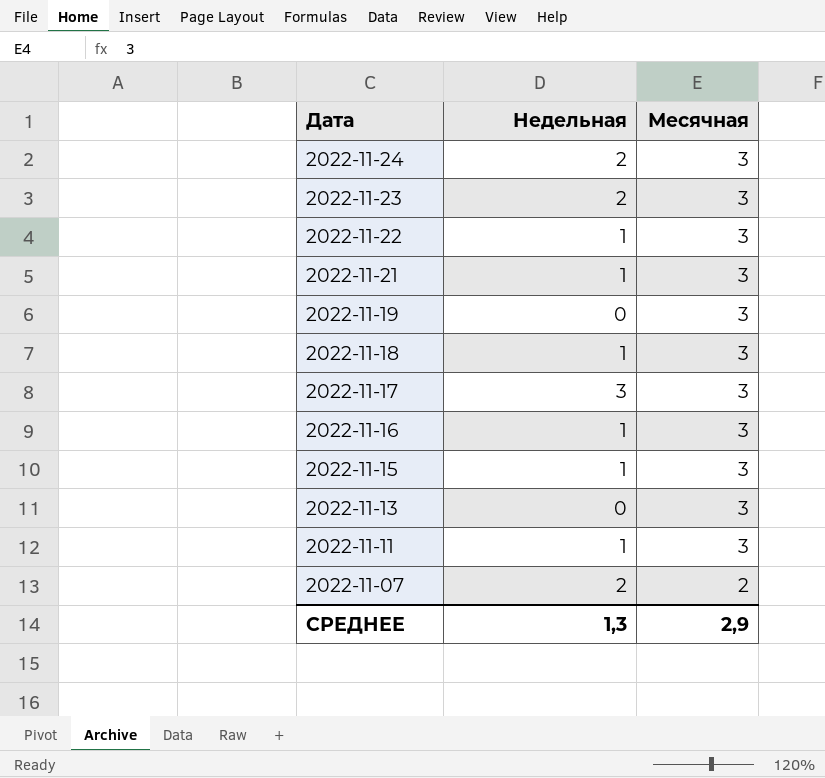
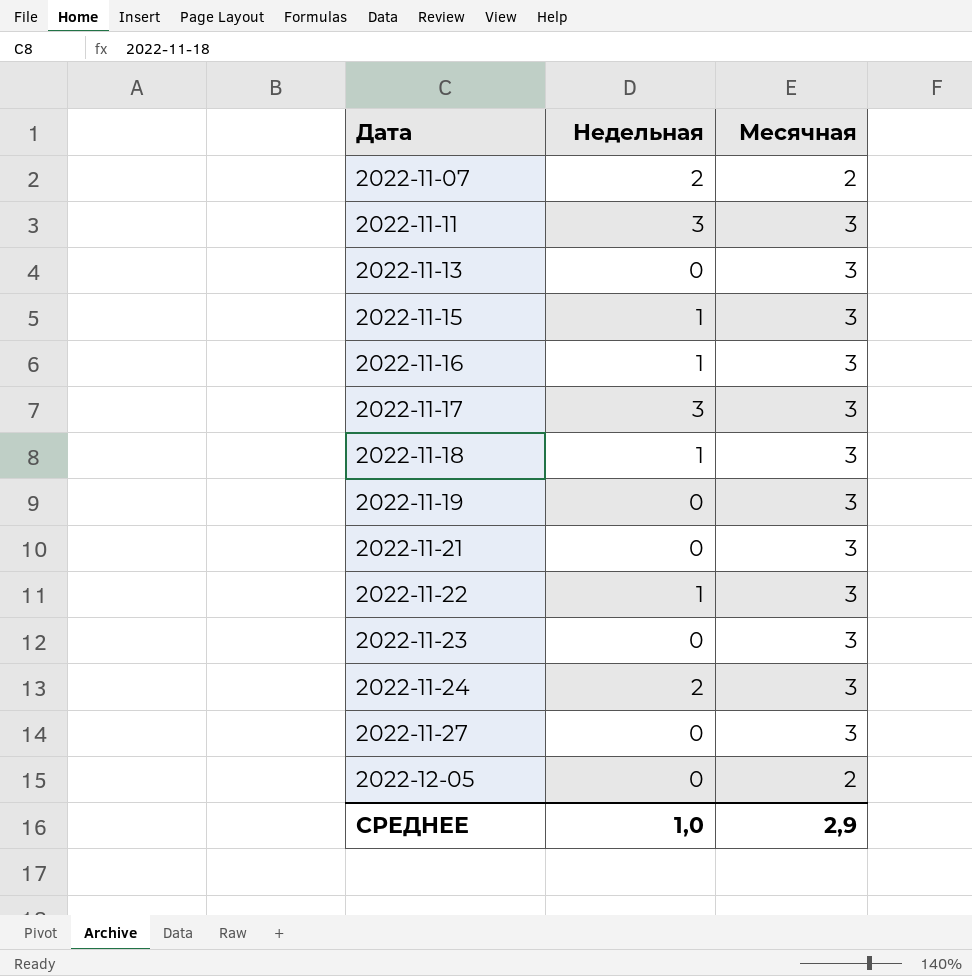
row order: Дата descending -> Дата ascending
2022-11-11 | Недельная: 1 -> 3
2022-11-21 | Недельная: 1 -> 0
2022-11-23 | Недельная: 2 -> 0
row 2022-11-27: none -> 0 | 3
row 2022-12-05: none -> 0 | 2
СРЕДНЕЕ | Недельная: 1,3 -> 1,0

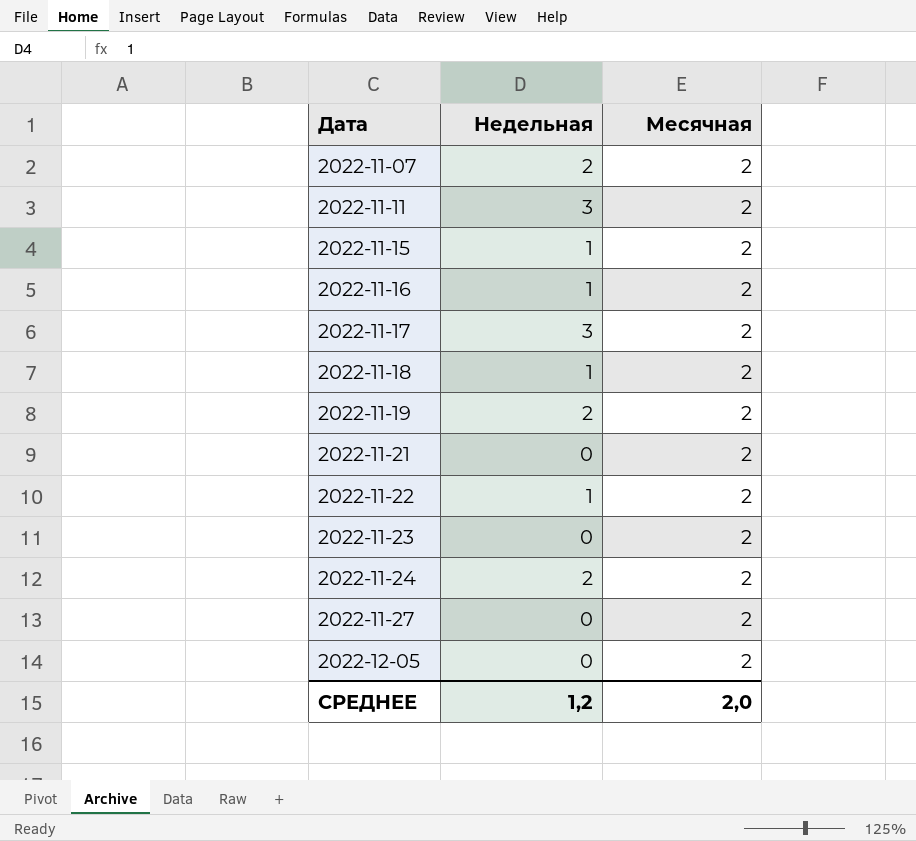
row 2022-11-13: 0 | 3 -> none
2022-11-11 | Месячная: 3 -> 2
2022-11-15 | Месячная: 3 -> 2
2022-11-16 | Месячная: 3 -> 2
2022-11-17 | Месячная: 3 -> 2
2022-11-18 | Месячная: 3 -> 2
2022-11-19 | Недельная: 0 -> 2
2022-11-19 | Месячная: 3 -> 2
2022-11-21 | Месячная: 3 -> 2
2022-11-22 | Месячная: 3 -> 2
2022-11-23 | Месячная: 3 -> 2
2022-11-24 | Месячная: 3 -> 2
2022-11-27 | Месячная: 3 -> 2
СРЕДНЕЕ | Недельная: 1,0 -> 1,2
СРЕДНЕЕ | Месячная: 2,9 -> 2,0

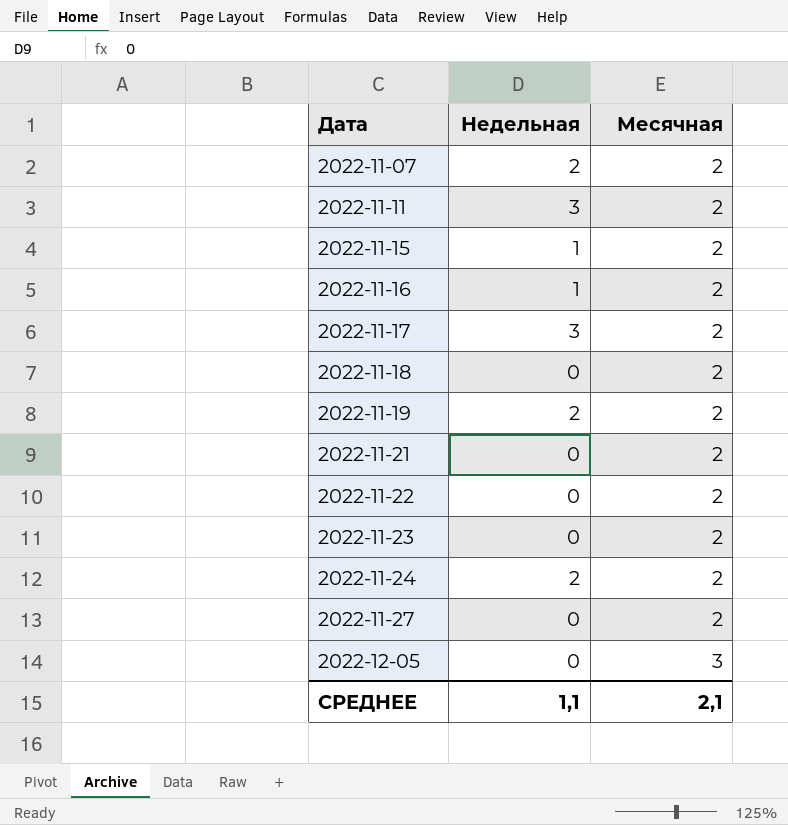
2022-11-18 | Недельная: 1 -> 0
2022-11-22 | Недельная: 1 -> 0
2022-12-05 | Месячная: 2 -> 3
СРЕДНЕЕ | Недельная: 1,2 -> 1,1
СРЕДНЕЕ | Месячная: 2,0 -> 2,1

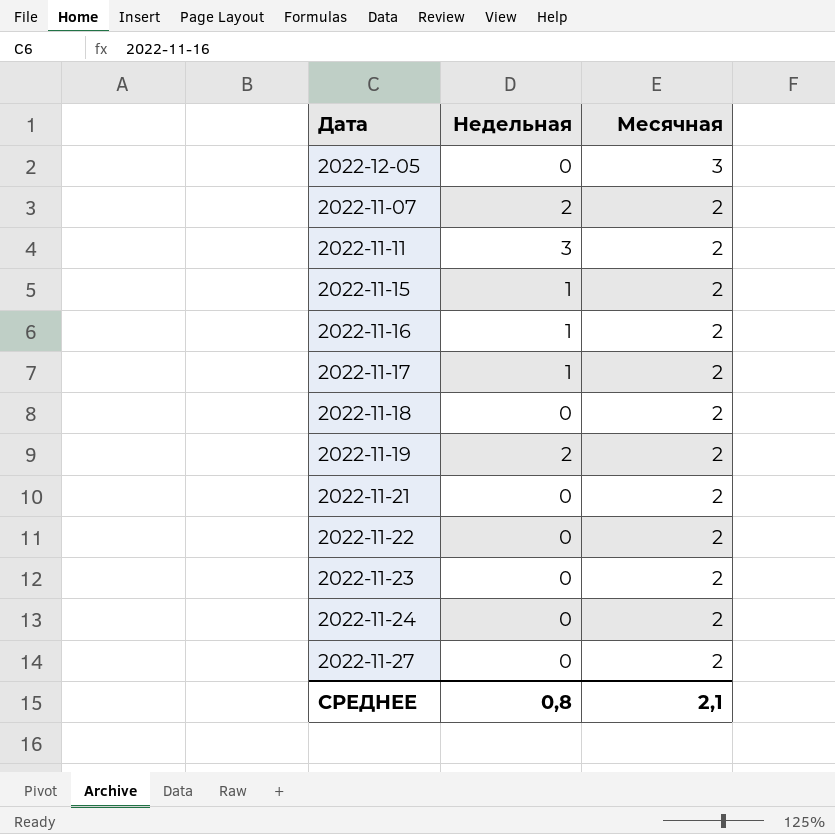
row order: Дата ascending -> Месячная descending
2022-11-17 | Недельная: 3 -> 1
2022-11-24 | Недельная: 2 -> 0
СРЕДНЕЕ | Недельная: 1,1 -> 0,8

